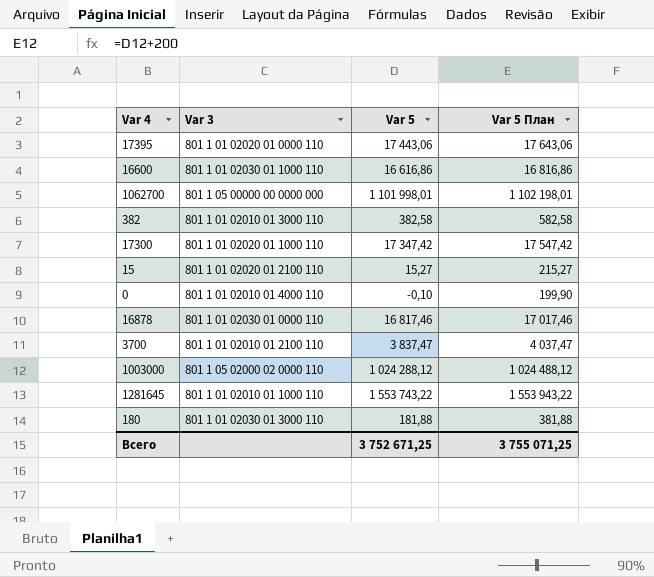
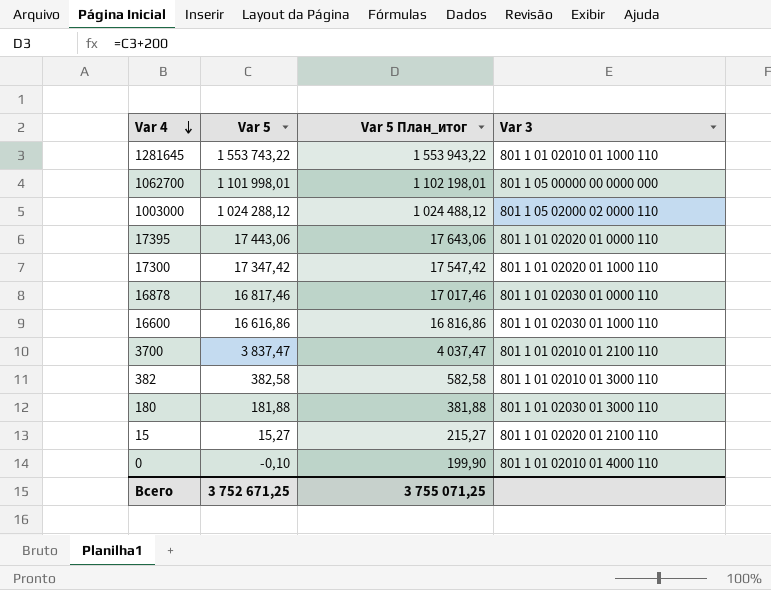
row order: none -> Var 4 descending
column name: Var 5 План -> Var 5 План_итог
column Var 3 | position: 2 -> 4

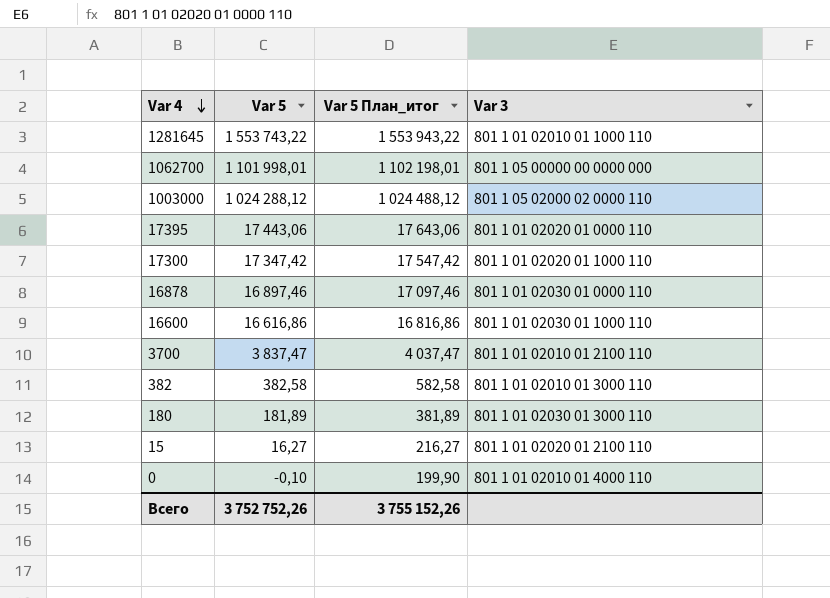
16878 | Var 5: 16 817,46 -> 16 897,46
16878 | Var 5 План_итог: 17 017,46 -> 17 097,46
180 | Var 5: 181,88 -> 181,89
180 | Var 5 План_итог: 381,88 -> 381,89
15 | Var 5: 15,27 -> 16,27
15 | Var 5 План_итог: 215,27 -> 216,27
Всего | Var 5: 3 752 671,25 -> 3 752 752,26
Всего | Var 5 План_итог: 3 755 071,25 -> 3 755 152,26

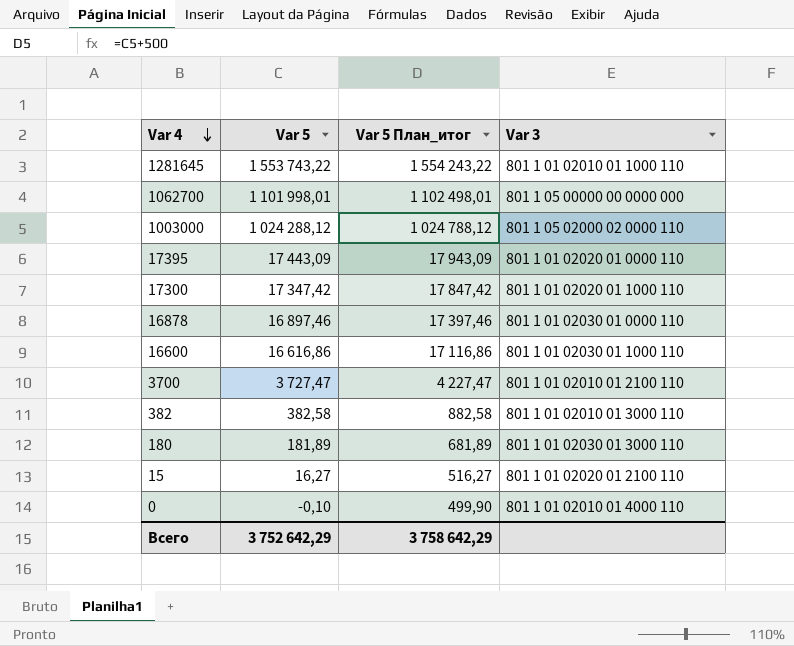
column Var 5 План_итог | formula: [Var 5] + 200 -> [Var 5] + 500
17395 | Var 5: 17 443,06 -> 17 443,09
3700 | Var 5: 3 837,47 -> 3 727,47
Всего | Var 5: 3 752 752,26 -> 3 752 642,29
Всего | Var 5 План_итог: 3 755 152,26 -> 3 758 642,29

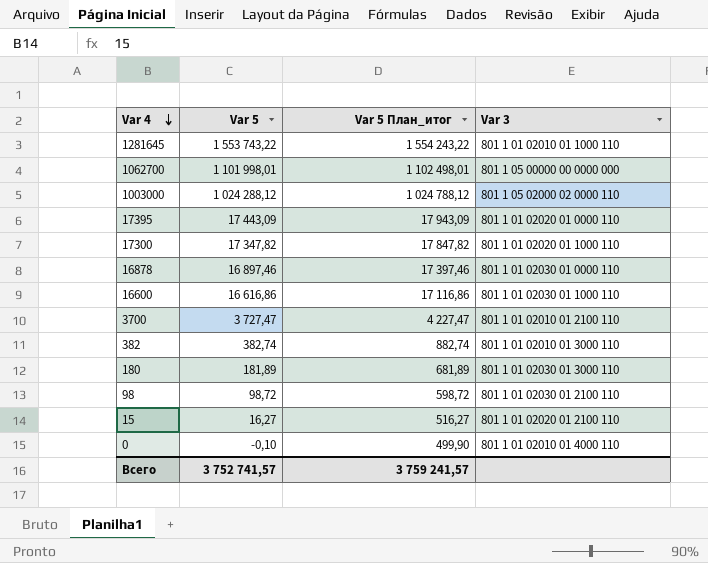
17300 | Var 5: 17 347,42 -> 17 347,82
17300 | Var 5 План_итог: 17 847,42 -> 17 847,82
382 | Var 5: 382,58 -> 382,74
382 | Var 5 План_итог: 882,58 -> 882,74
row 98: none -> 98,72 | 598,72 | 801 1 01 02030 01 2100 110
Всего | Var 5: 3 752 642,29 -> 3 752 741,57
Всего | Var 5 План_итог: 3 758 642,29 -> 3 759 241,57

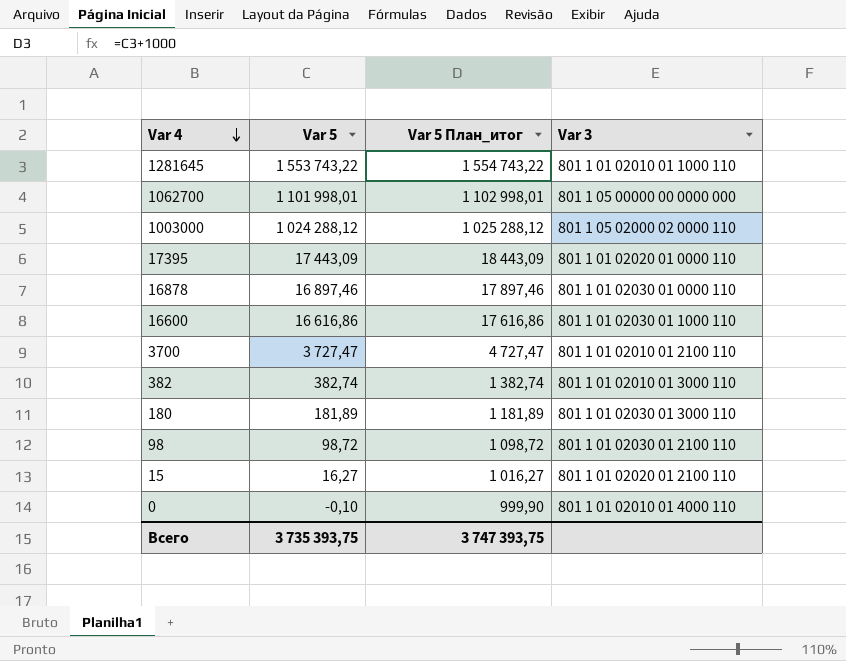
column Var 5 План_итог | formula: [Var 5] + 500 -> [Var 5] + 1000
row 17300: 17 347,82 | 17 847,82 | 801 1 01 02020 01 1000 110 -> none
Всего | Var 5: 3 752 741,57 -> 3 735 393,75
Всего | Var 5 План_итог: 3 759 241,57 -> 3 747 393,75

